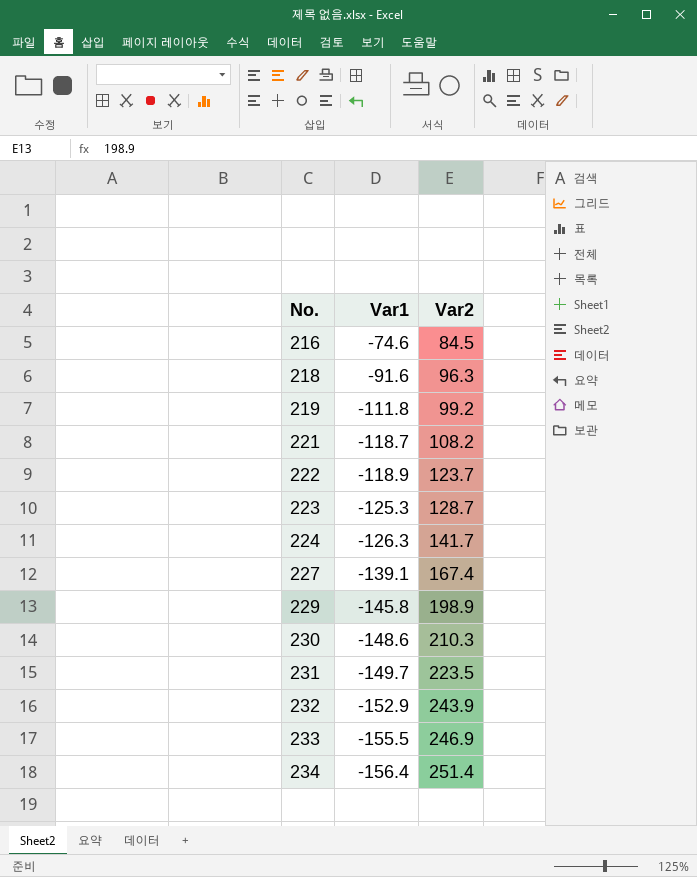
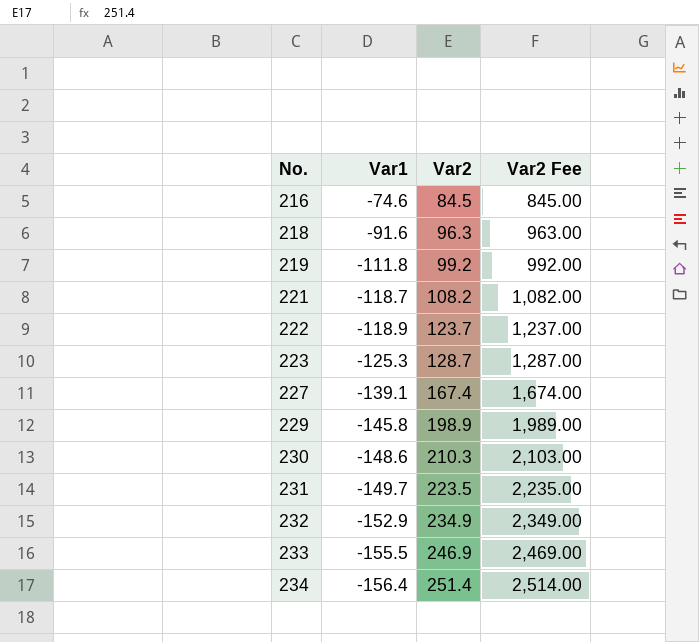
column Var2 Fee | formula: none -> [Var2] * 10
row 224: -126.3 | 141.7 -> none
232 | Var2: 243.9 -> 234.9

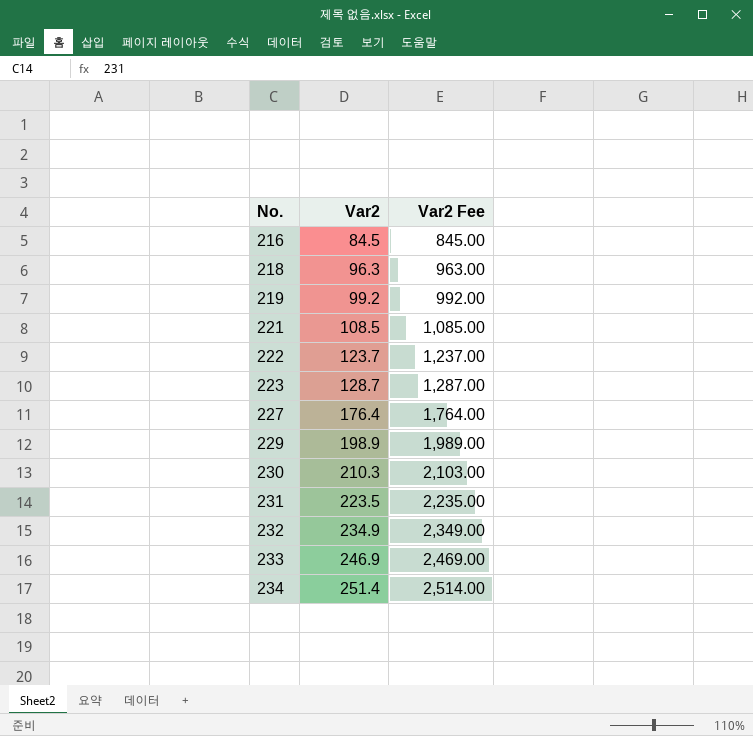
column Var1 | position: 2 -> none
221 | Var2: 108.2 -> 108.5
221 | Var2 Fee: 1,082.00 -> 1,085.00
227 | Var2: 167.4 -> 176.4
227 | Var2 Fee: 1,674.00 -> 1,764.00

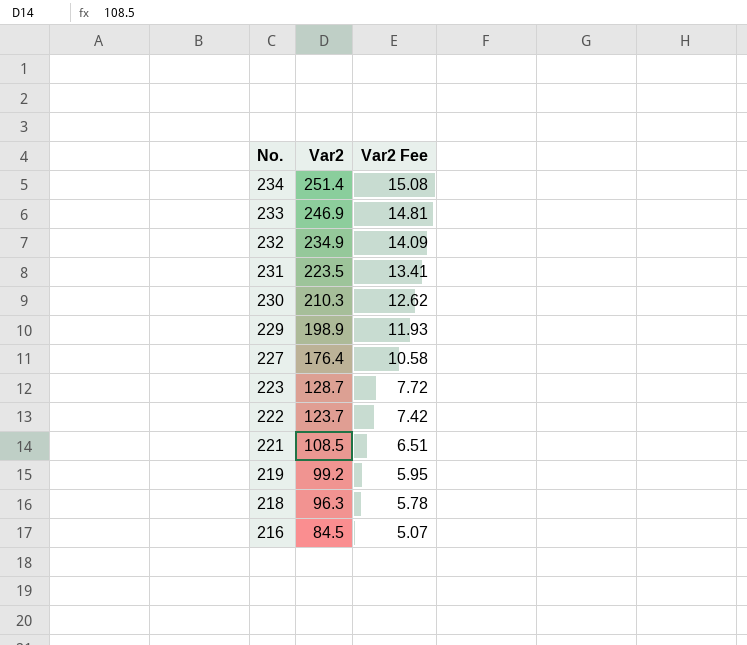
row order: No. ascending -> No. descending
column Var2 Fee | formula: [Var2] * 10 -> [Var2] * 0.06

